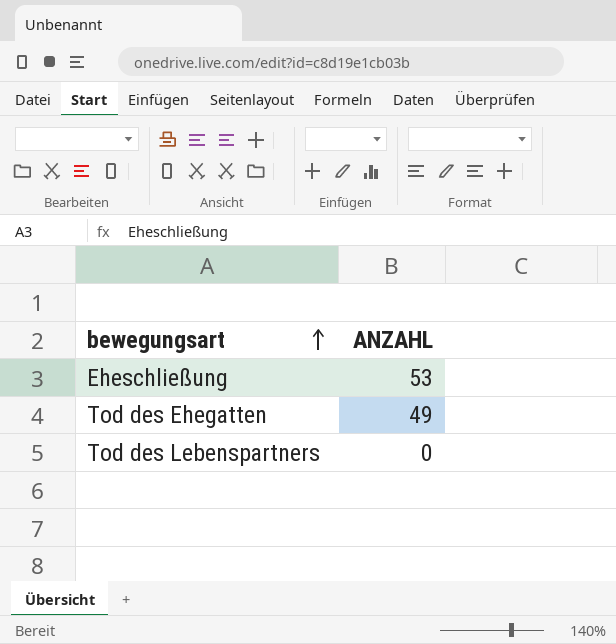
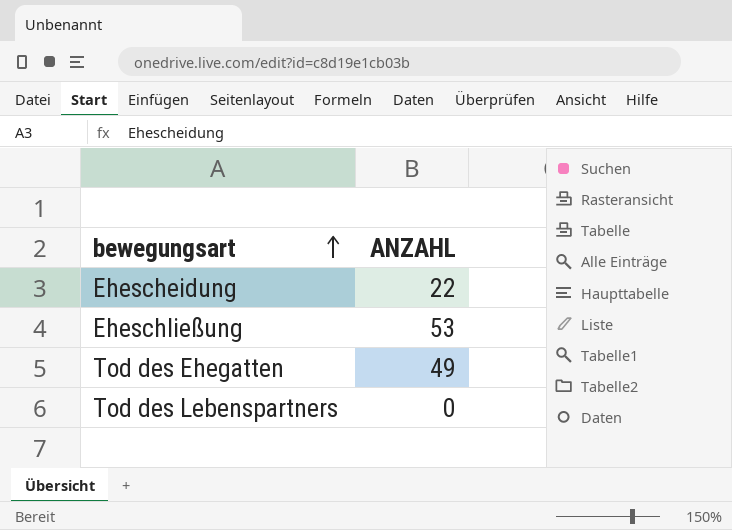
row Ehescheidung: none -> 22

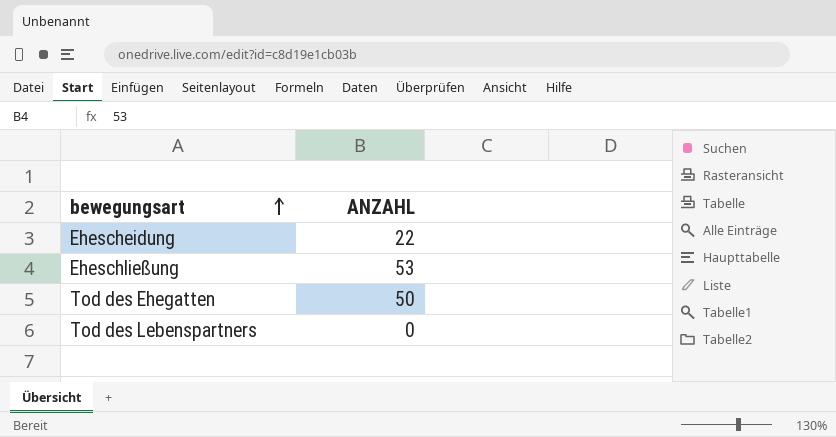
Tod des Ehegatten | ANZAHL: 49 -> 50

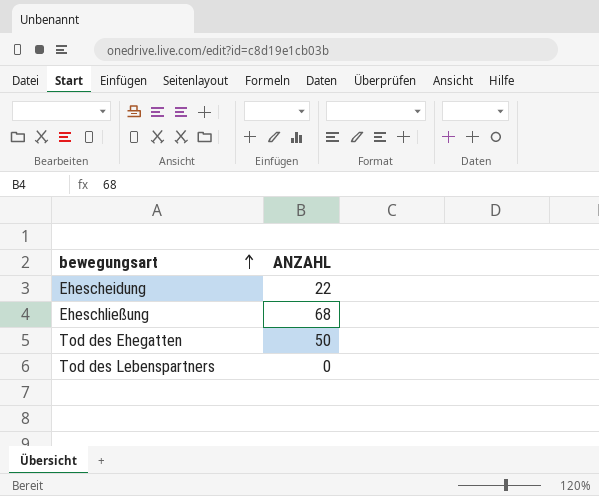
Eheschließung | ANZAHL: 53 -> 68

